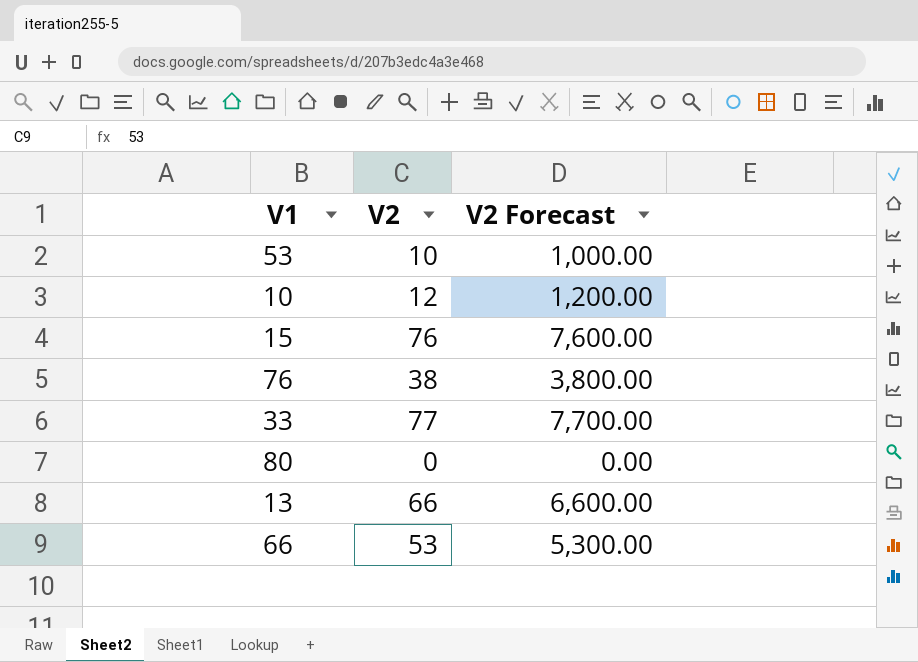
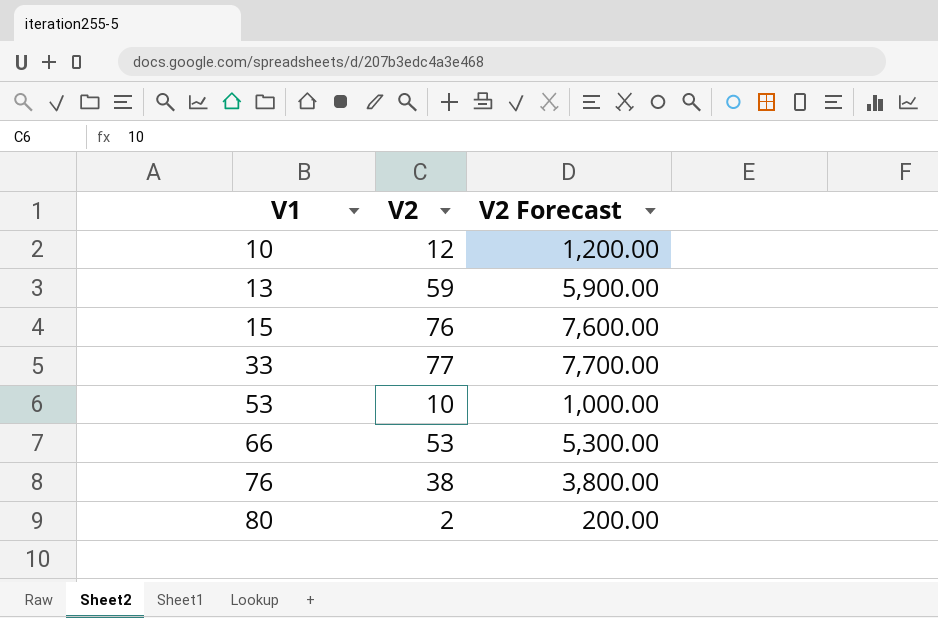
row order: none -> V1 ascending
13 | V2: 66 -> 59
13 | V2 Forecast: 6,600.00 -> 5,900.00
80 | V2: 0 -> 2
80 | V2 Forecast: 0.00 -> 200.00

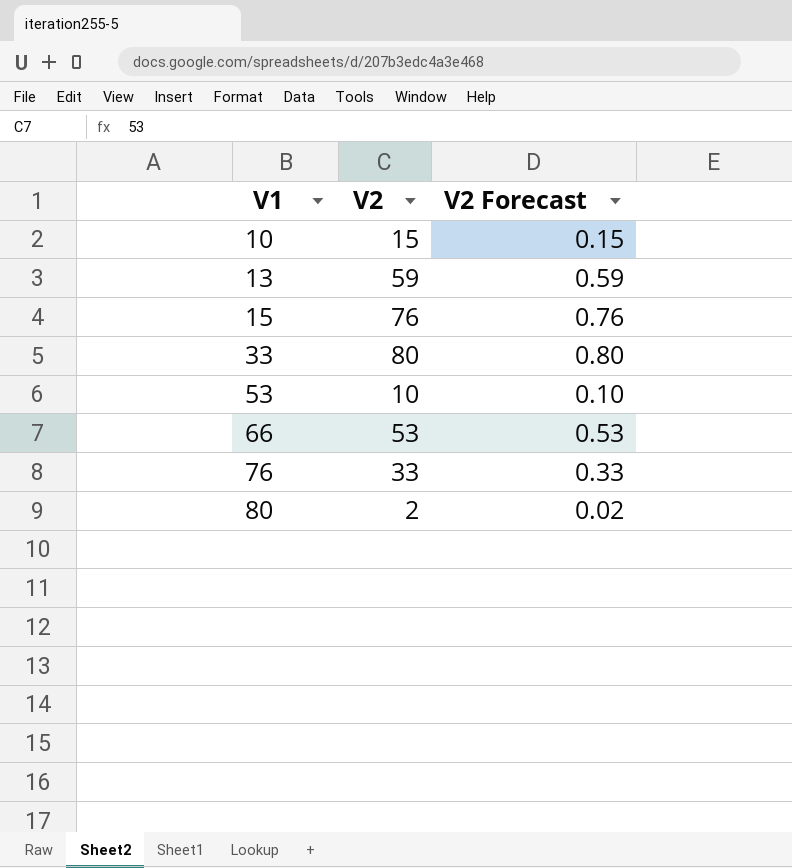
column V2 Forecast | formula: [V2] * 100 -> [V2] * 0.01
10 | V2: 12 -> 15
33 | V2: 77 -> 80
76 | V2: 38 -> 33

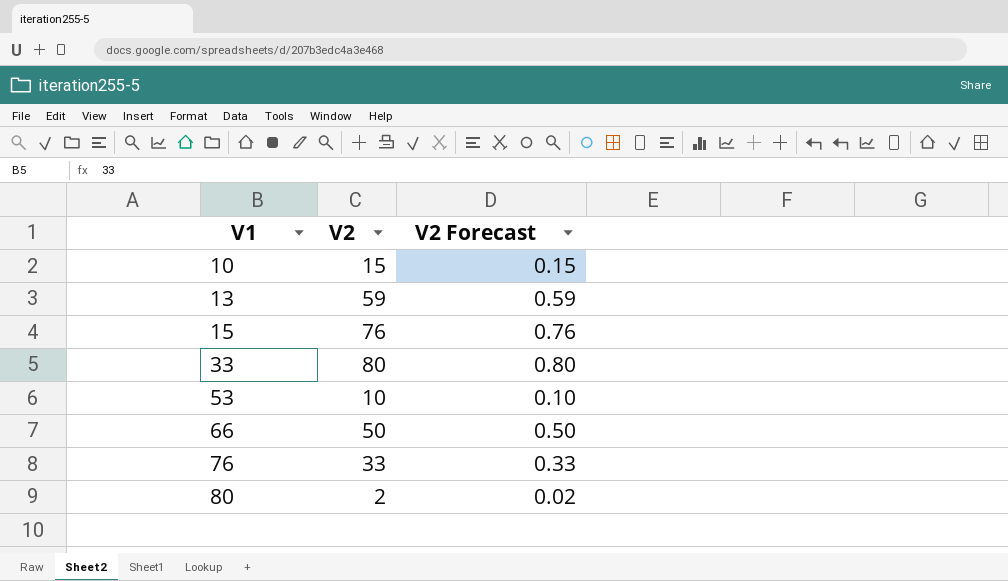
66 | V2: 53 -> 50
66 | V2 Forecast: 0.53 -> 0.50

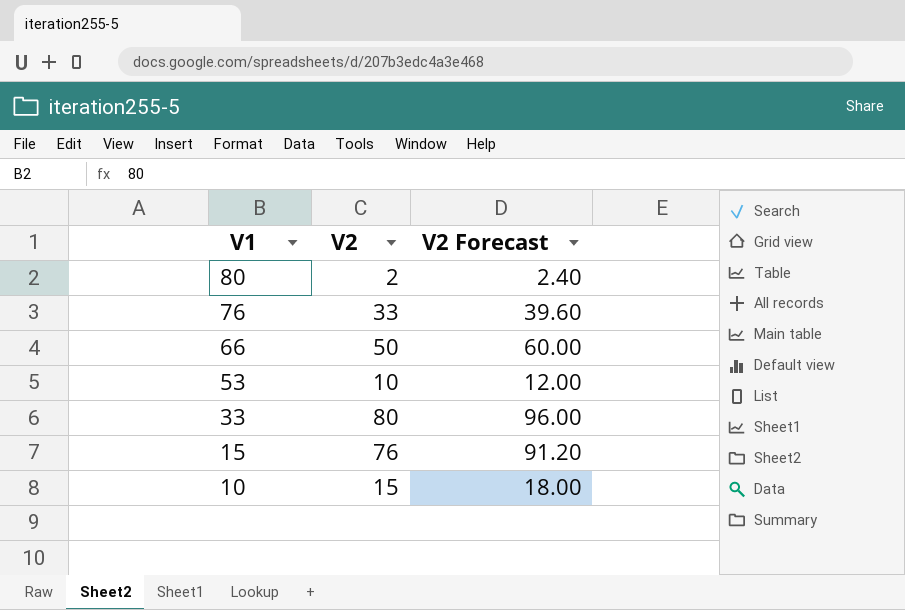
row order: V1 ascending -> V1 descending
column V2 Forecast | formula: [V2] * 0.01 -> [V2] * 1.2
row 13: 59 | 0.59 -> none

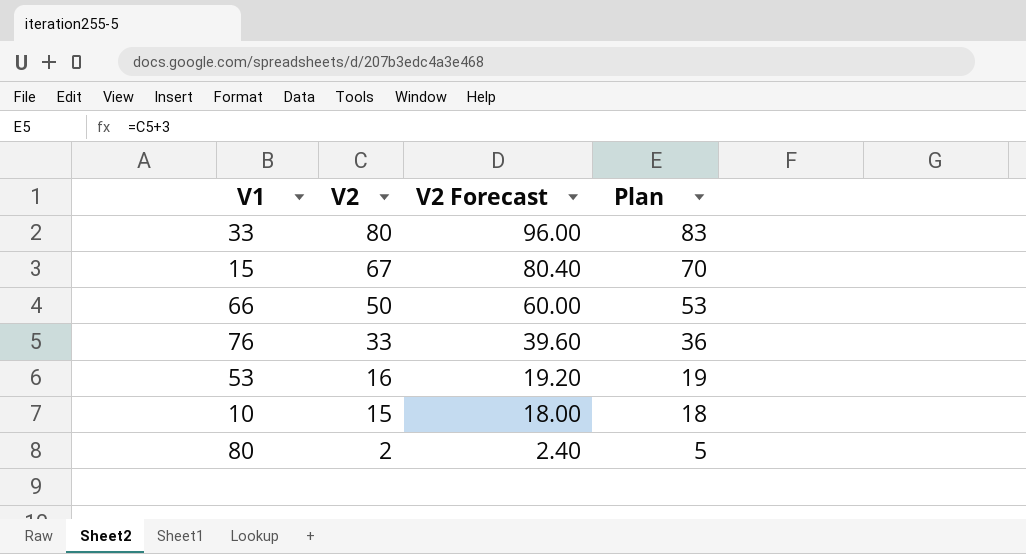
row order: V1 descending -> V2 descending
column Plan | formula: none -> [V2] + 3
15 | V2: 76 -> 67
15 | V2 Forecast: 91.20 -> 80.40
53 | V2: 10 -> 16
53 | V2 Forecast: 12.00 -> 19.20

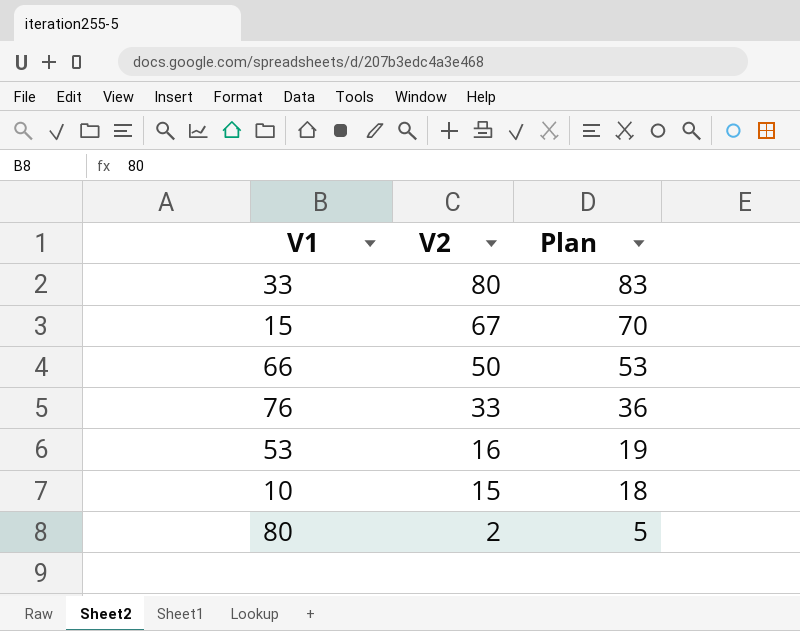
column V2 Forecast | formula: [V2] * 1.2 -> none

